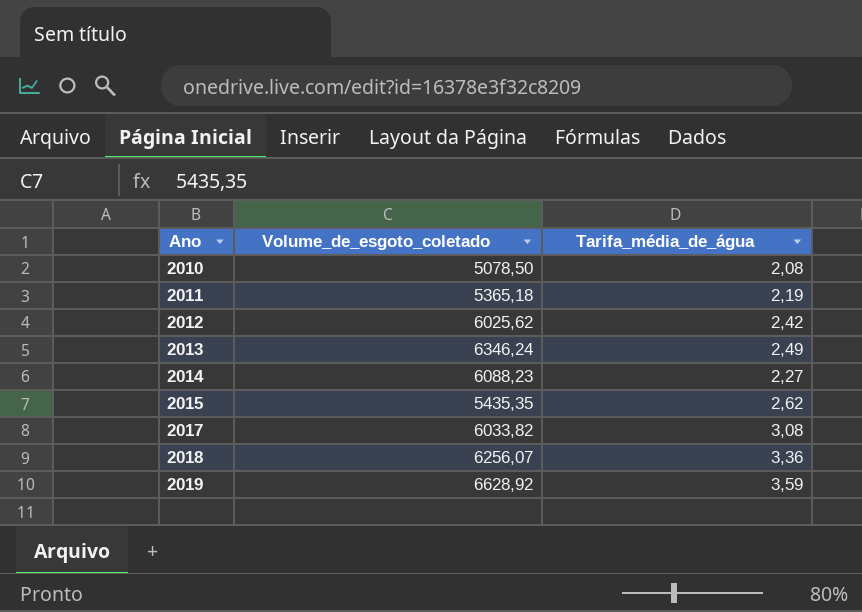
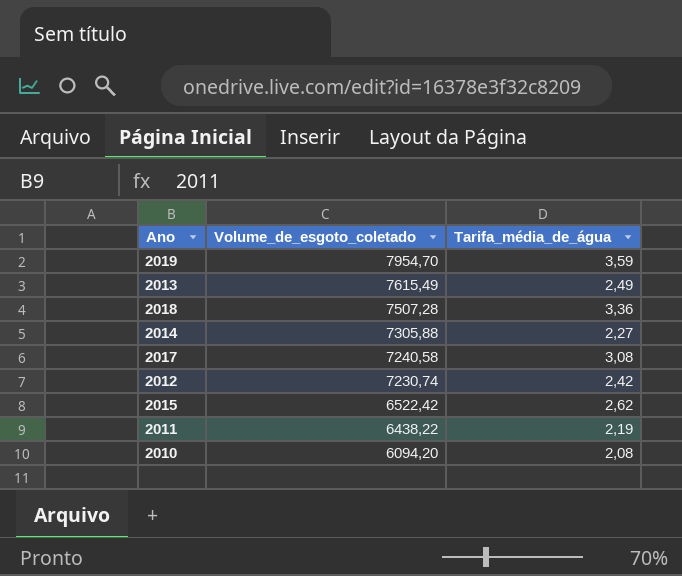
row order: Ano ascending -> Volume_de_esgoto_coletado descending
2019 | Volume_de_esgoto_coletado: 6628,92 -> 7954,70
2013 | Volume_de_esgoto_coletado: 6346,24 -> 7615,49
2018 | Volume_de_esgoto_coletado: 6256,07 -> 7507,28
2014 | Volume_de_esgoto_coletado: 6088,23 -> 7305,88
2017 | Volume_de_esgoto_coletado: 6033,82 -> 7240,58
2012 | Volume_de_esgoto_coletado: 6025,62 -> 7230,74
2015 | Volume_de_esgoto_coletado: 5435,35 -> 6522,42
2011 | Volume_de_esgoto_coletado: 5365,18 -> 6438,22
2010 | Volume_de_esgoto_coletado: 5078,50 -> 6094,20

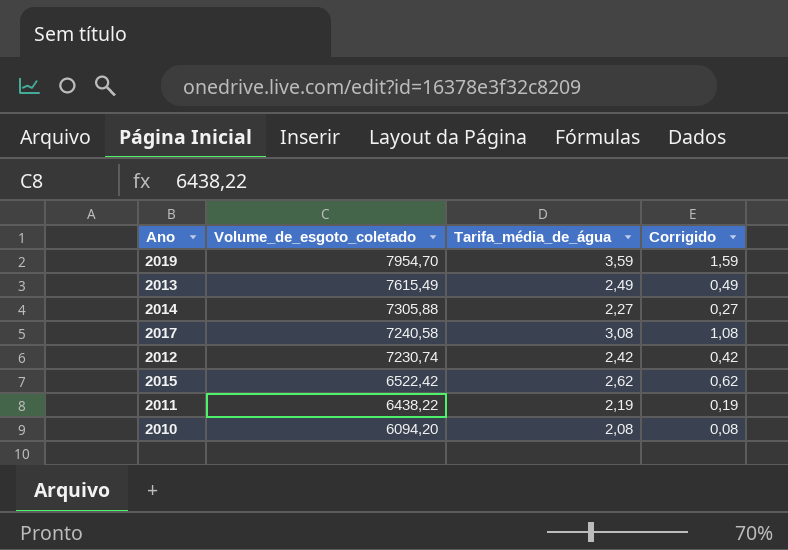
column Corrigido | formula: none -> [Tarifa_média_de_água] - 2
row 2018: 7507,28 | 3,36 -> none

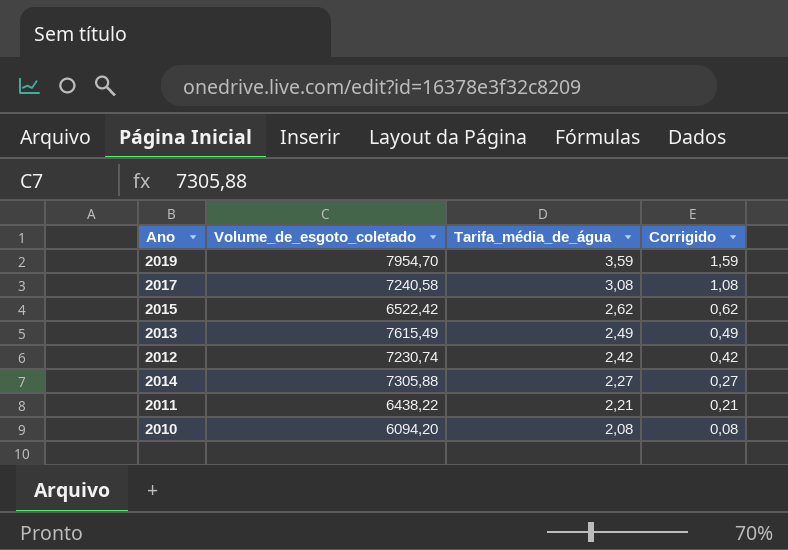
row order: Volume_de_esgoto_coletado descending -> Tarifa_média_de_água descending
2011 | Tarifa_média_de_água: 2,19 -> 2,21
2011 | Corrigido: 0,19 -> 0,21

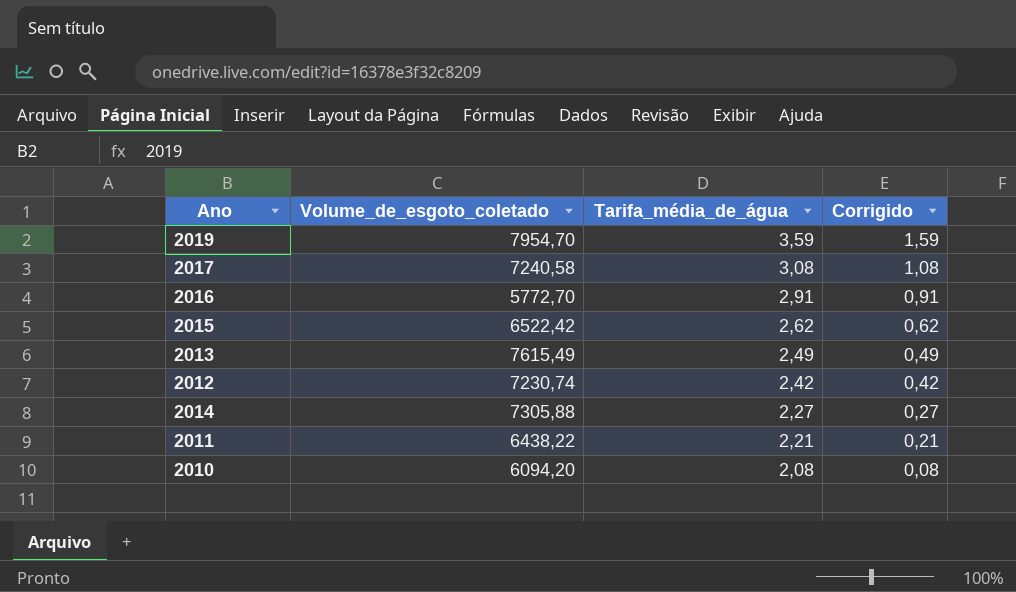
row 2016: none -> 5772,70 | 2,91 | 0,91

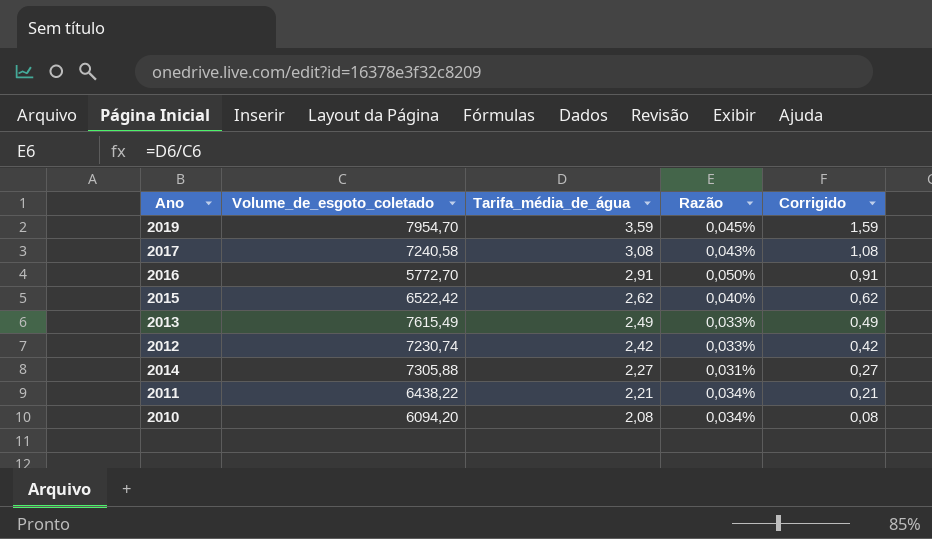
column Razão | formula: none -> [Tarifa_média_de_água] / [Volume_de_esgoto_coletado]

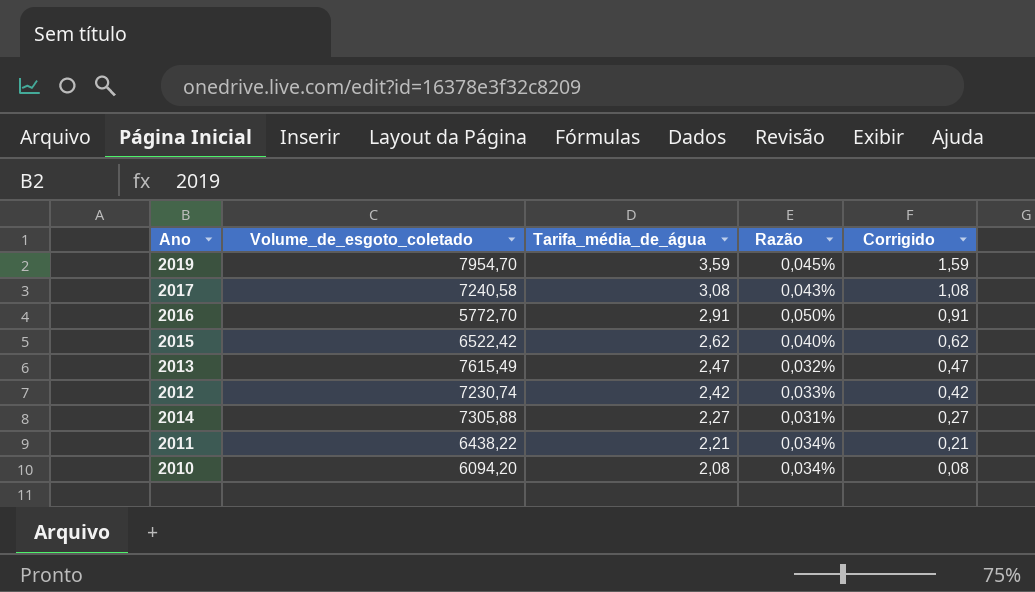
2013 | Tarifa_média_de_água: 2,49 -> 2,47
2013 | Razão: 0,033% -> 0,032%
2013 | Corrigido: 0,49 -> 0,47

